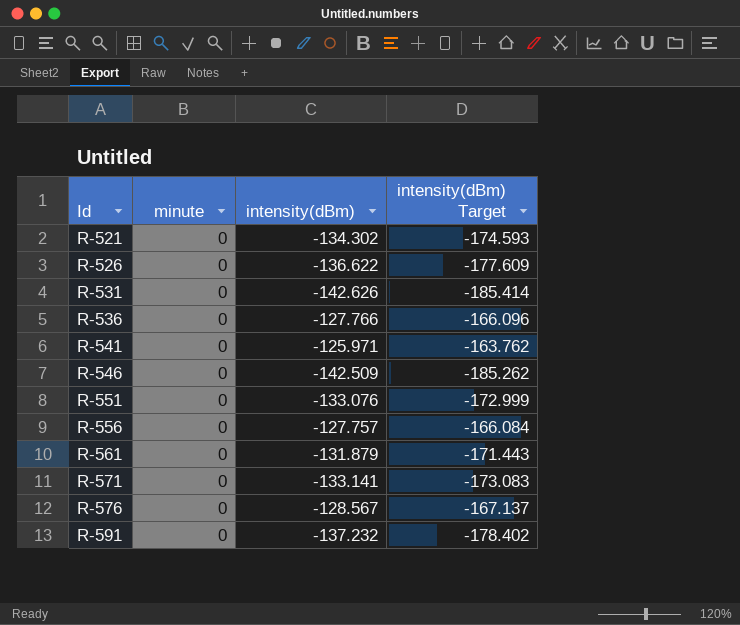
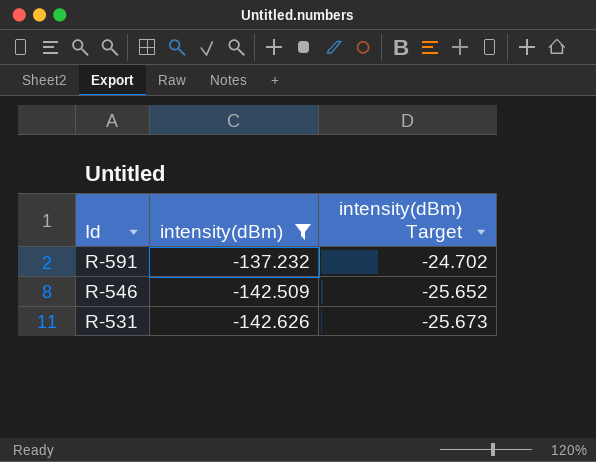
filter: none -> intensity(dBm) <= -137.232
row order: Id ascending -> Id descending
column minute | position: 2 -> none
column intensity(dBm) Target | formula: [intensity(dBm)] * 1.3 -> [intensity(dBm)] * 0.18

